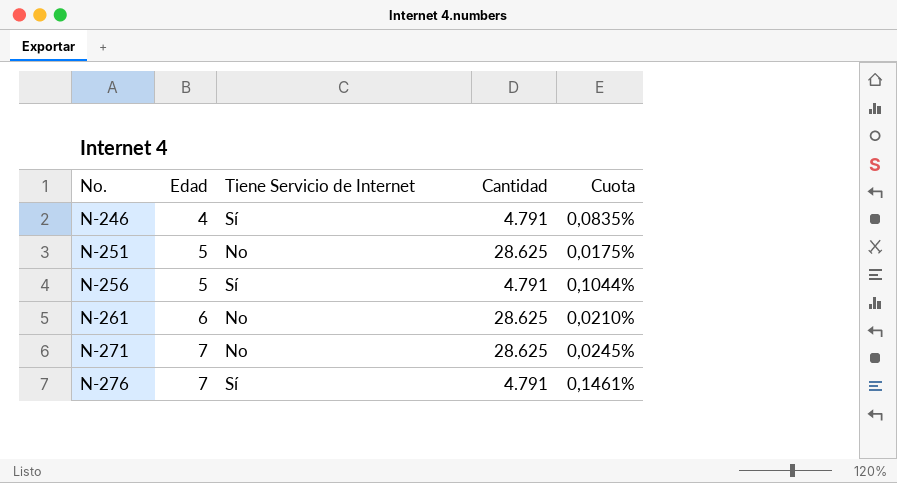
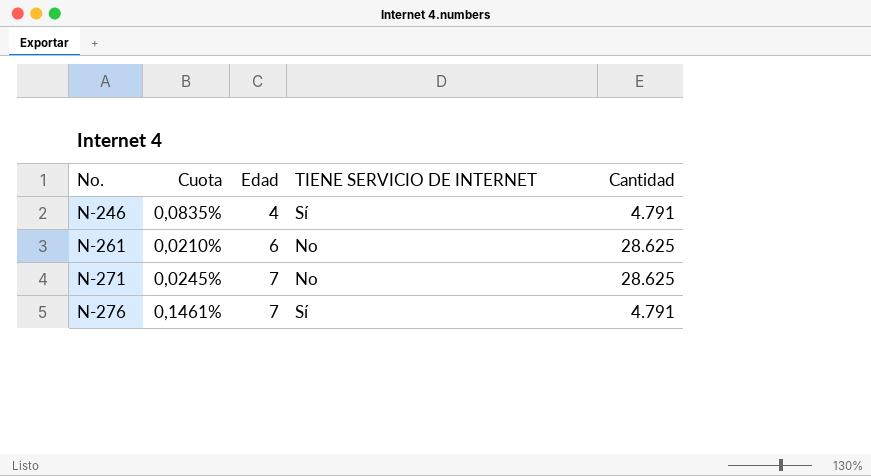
column Cuota | position: 5 -> 2
column name: Tiene Servicio de Internet -> TIENE SERVICIO DE INTERNET
row N-251: 5 | No | 28.625 | 0,0175% -> none
row N-256: 5 | Sí | 4.791 | 0,1044% -> none

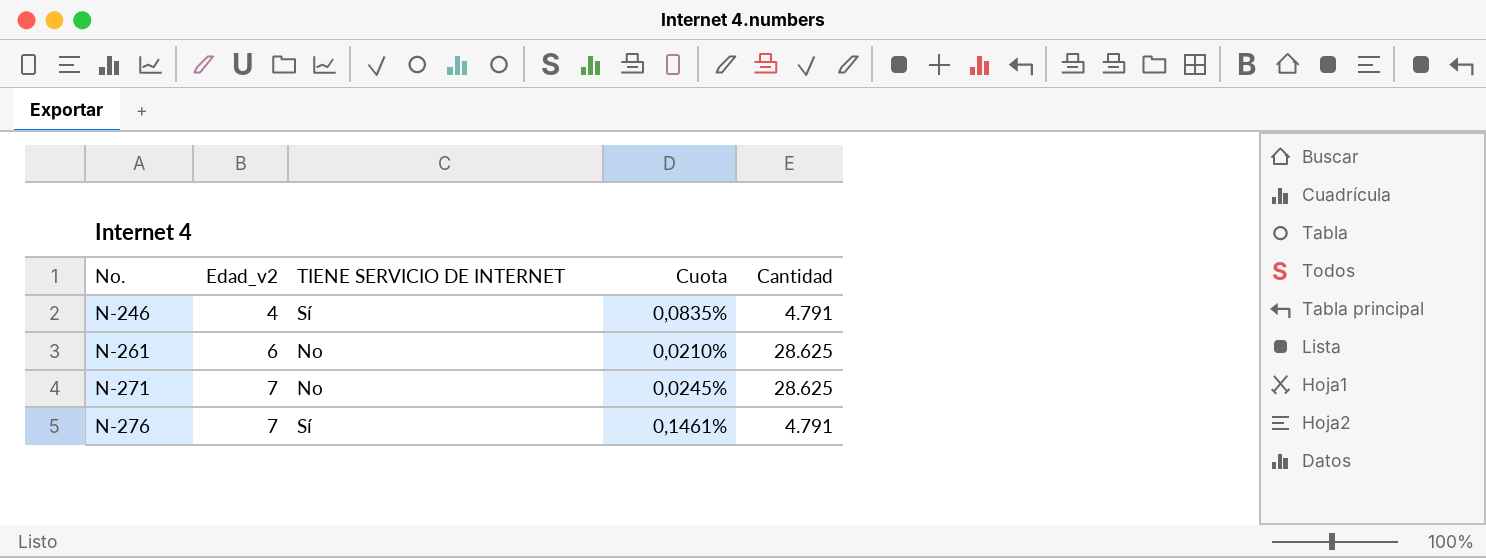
column name: Edad -> Edad_v2
column Cuota | position: 2 -> 4

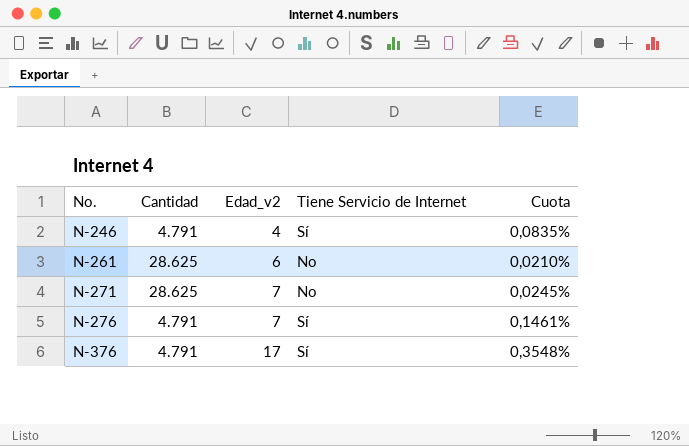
column Cantidad | position: 5 -> 2
column name: TIENE SERVICIO DE INTERNET -> Tiene Servicio de Internet
row N-376: none -> 4.791 | 17 | Sí | 0,3548%

